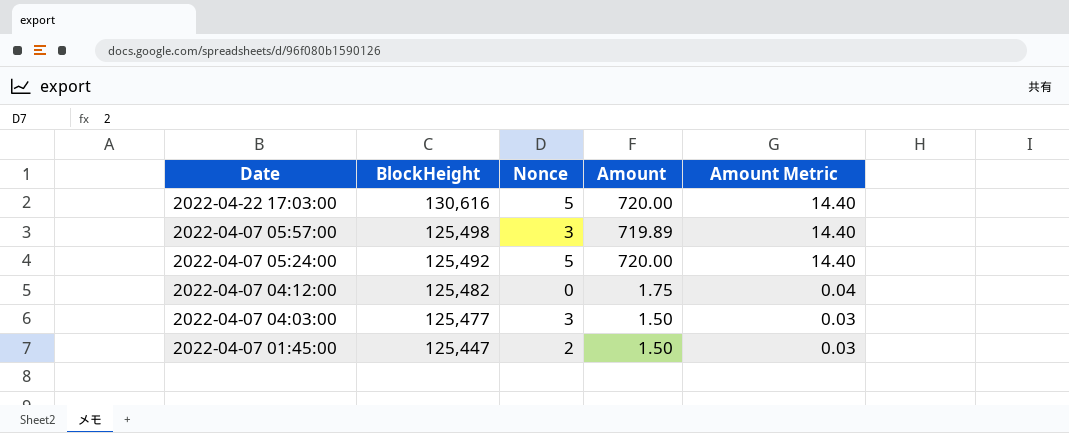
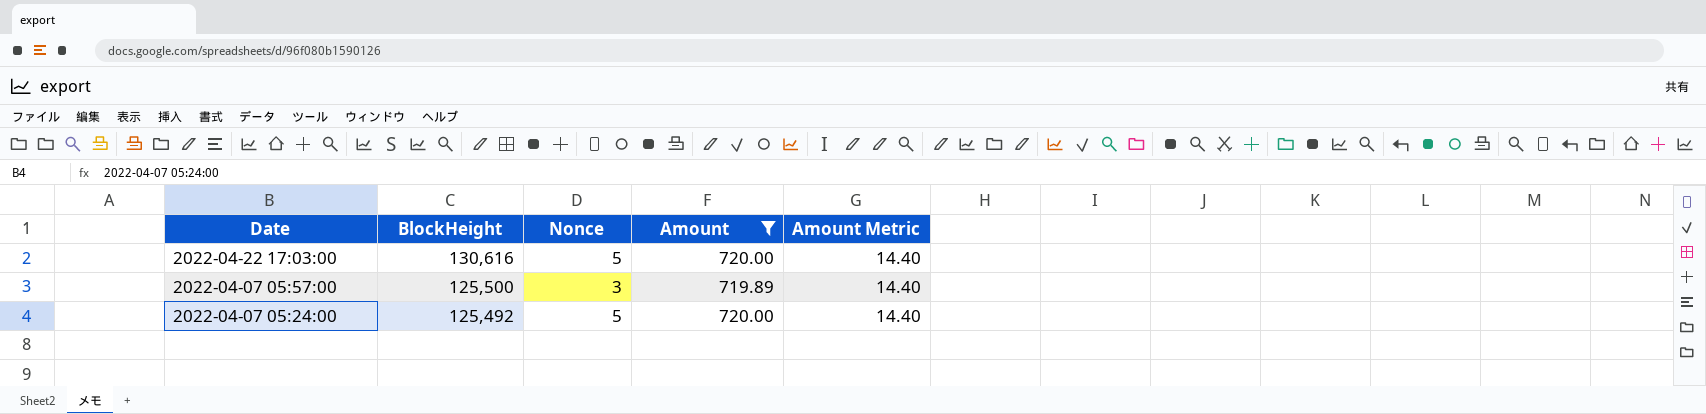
filter: none -> Amount >= 719.89
2022-04-07 05:57:00 | BlockHeight: 125,498 -> 125,500

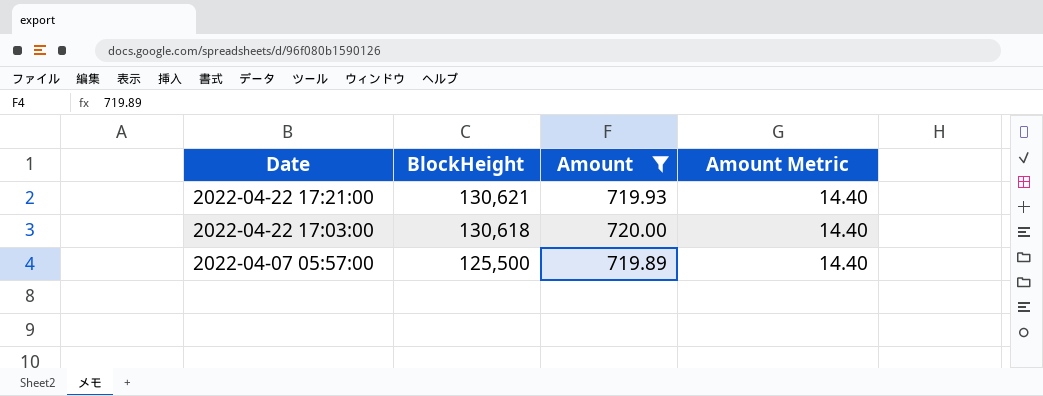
column Nonce | position: 3 -> none
row 2022-04-07 05:24:00: 125,492 | 5 | 720.00 | 14.40 -> none
row 2022-04-22 17:21:00: none -> 130,621 | 719.93 | 14.40
2022-04-22 17:03:00 | BlockHeight: 130,616 -> 130,618

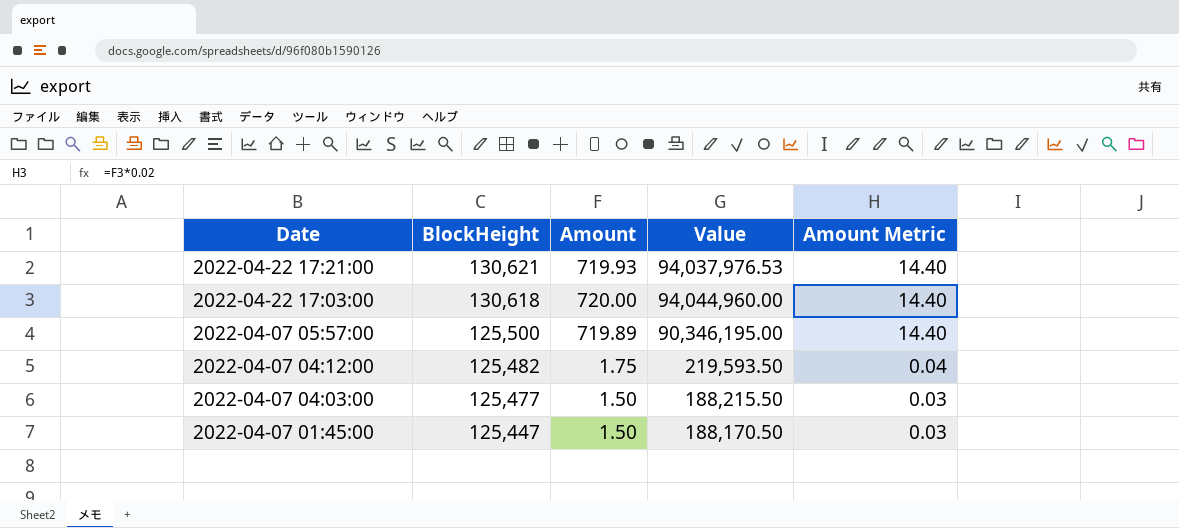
filter: Amount >= 719.89 -> none
column Value | formula: none -> [BlockHeight] * [Amount]

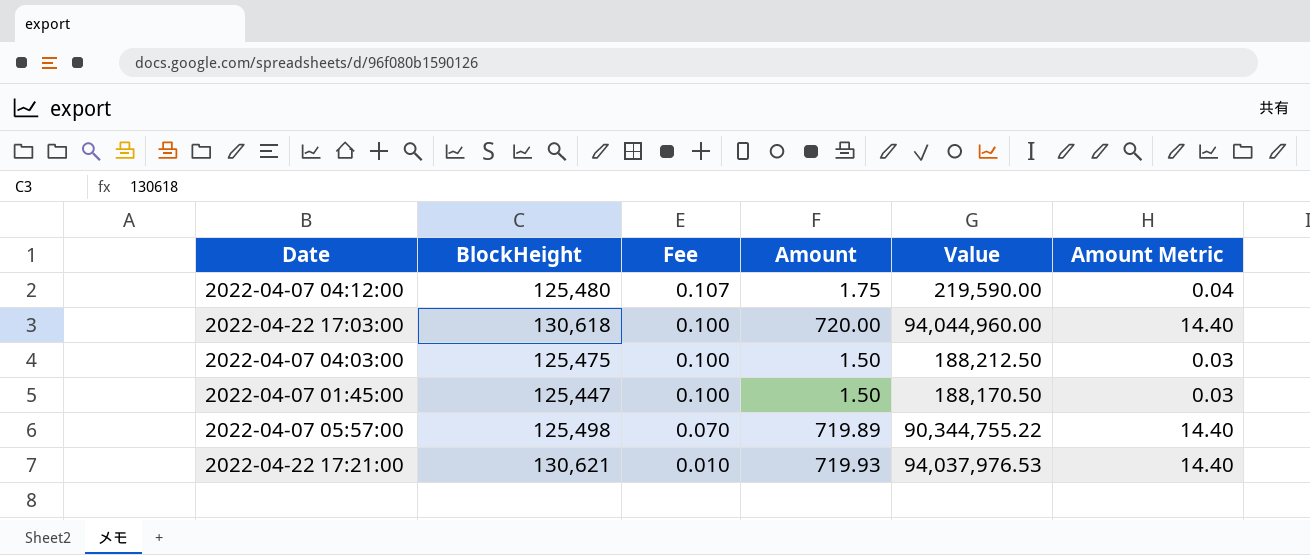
row order: Date descending -> Fee descending
column Fee | position: none -> 3
2022-04-07 04:12:00 | BlockHeight: 125,482 -> 125,480
2022-04-07 04:12:00 | Value: 219,593.50 -> 219,590.00
2022-04-07 04:03:00 | BlockHeight: 125,477 -> 125,475
2022-04-07 04:03:00 | Value: 188,215.50 -> 188,212.50
2022-04-07 05:57:00 | BlockHeight: 125,500 -> 125,498
2022-04-07 05:57:00 | Value: 90,346,195.00 -> 90,344,755.22

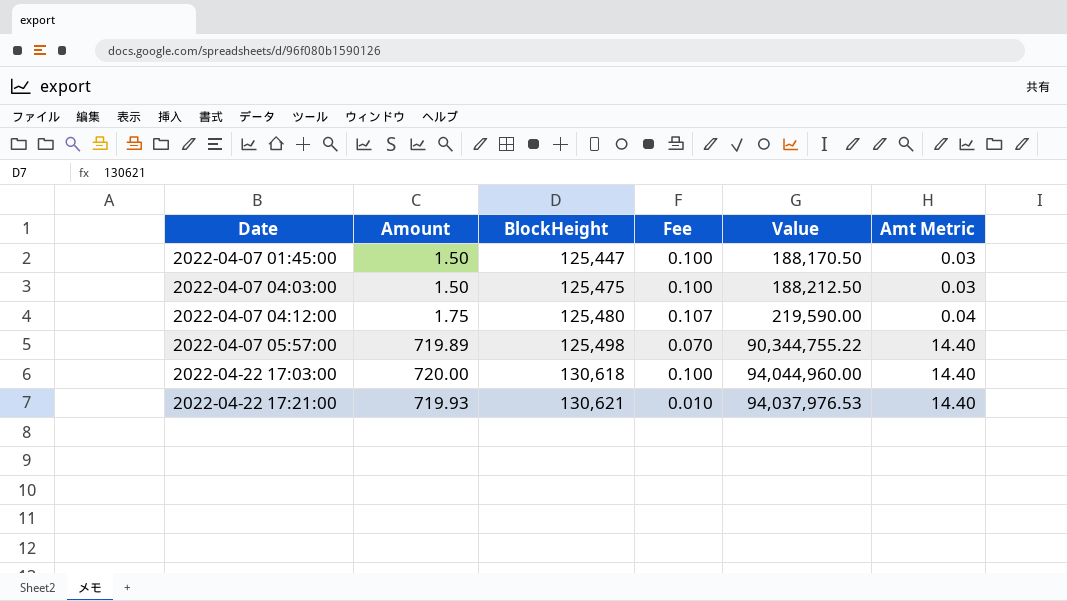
row order: Fee descending -> Date ascending
column Amount | position: 4 -> 2
column name: Amount Metric -> Amt Metric

